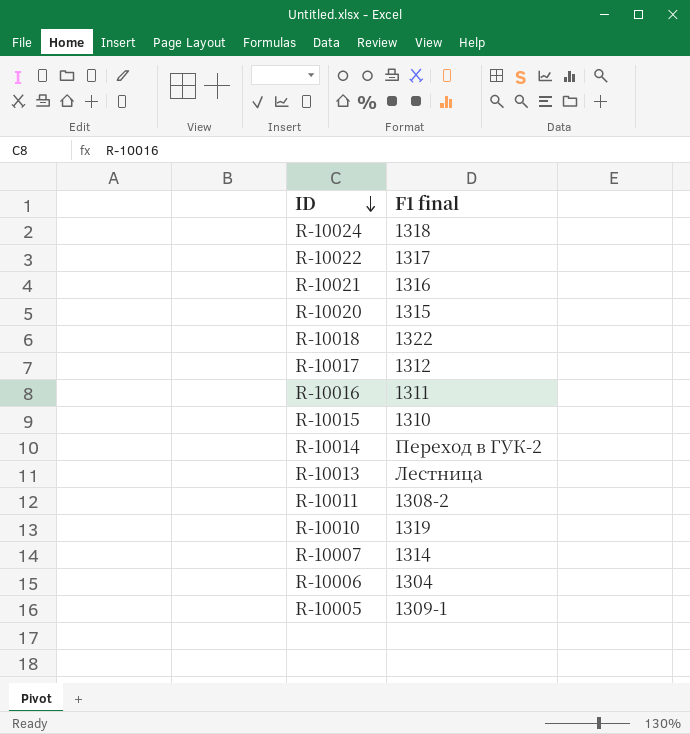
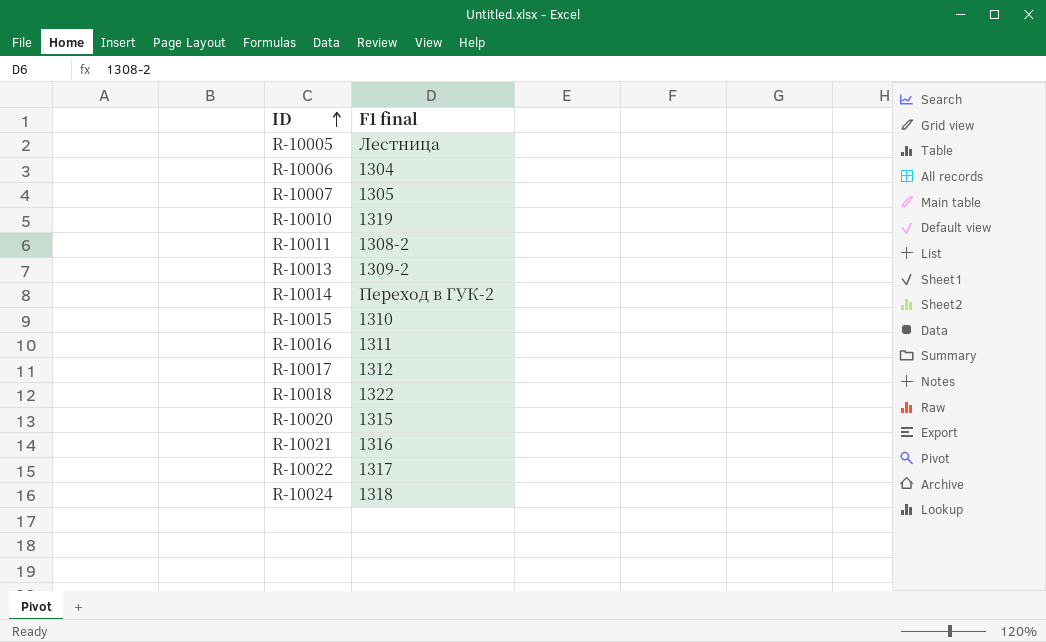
row order: ID descending -> ID ascending
R-10005 | F1 final: 1309-1 -> Лестница
R-10007 | F1 final: 1314 -> 1305
R-10013 | F1 final: Лестница -> 1309-2

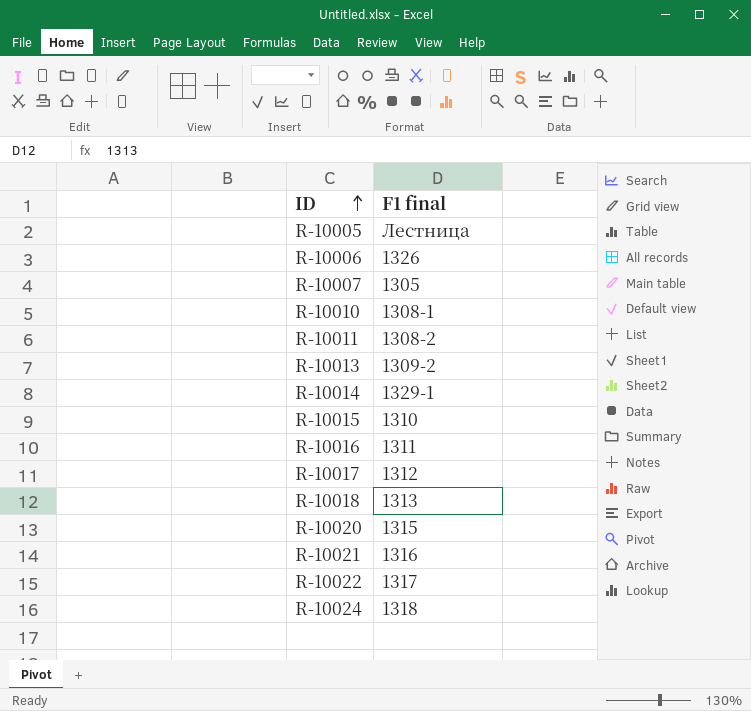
R-10006 | F1 final: 1304 -> 1326
R-10010 | F1 final: 1319 -> 1308-1
R-10014 | F1 final: Переход в ГУК-2 -> 1329-1
R-10018 | F1 final: 1322 -> 1313

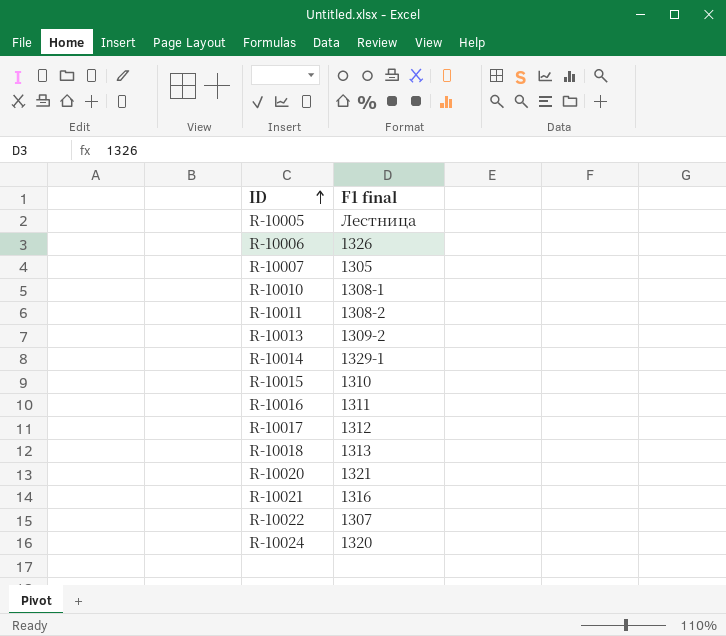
R-10020 | F1 final: 1315 -> 1321
R-10022 | F1 final: 1317 -> 1307
R-10024 | F1 final: 1318 -> 1320

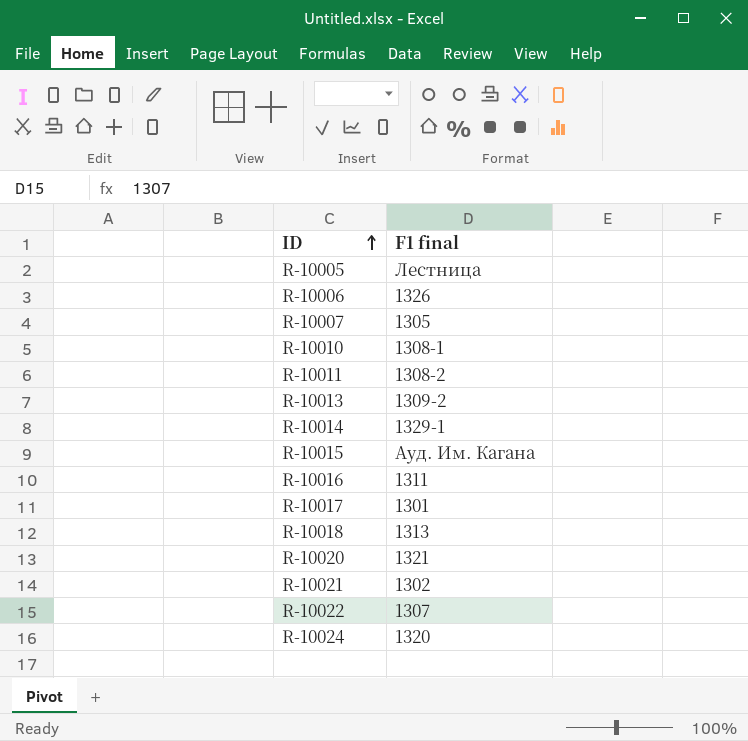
R-10015 | F1 final: 1310 -> Ауд. Им. Кагана
R-10017 | F1 final: 1312 -> 1301
R-10021 | F1 final: 1316 -> 1302

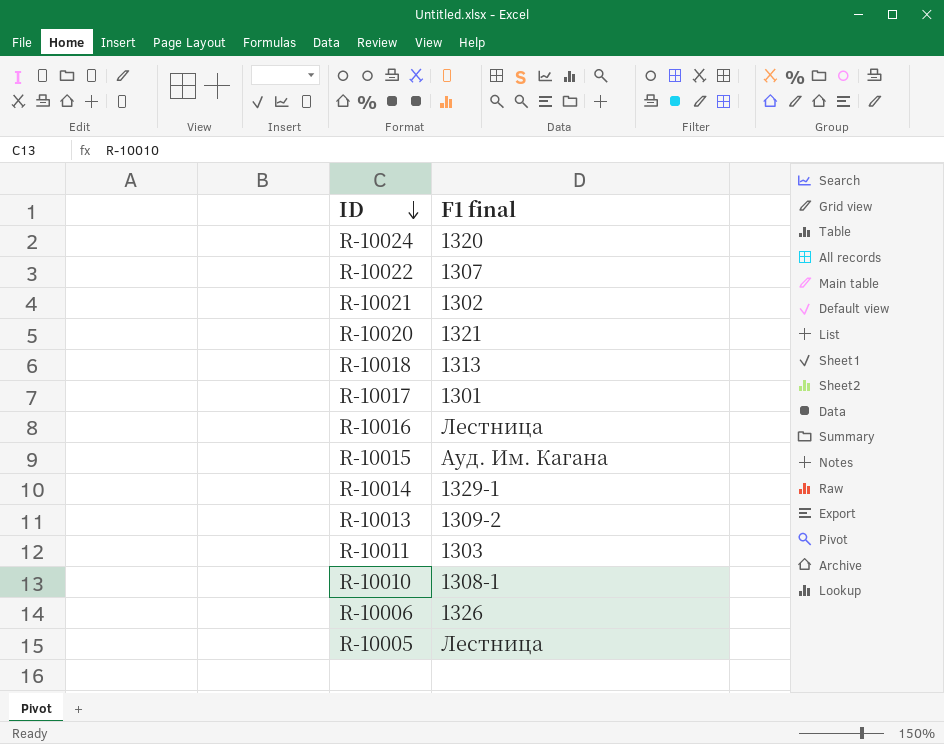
row order: ID ascending -> ID descending
row R-10007: 1305 -> none
R-10016 | F1 final: 1311 -> Лестница
R-10011 | F1 final: 1308-2 -> 1303

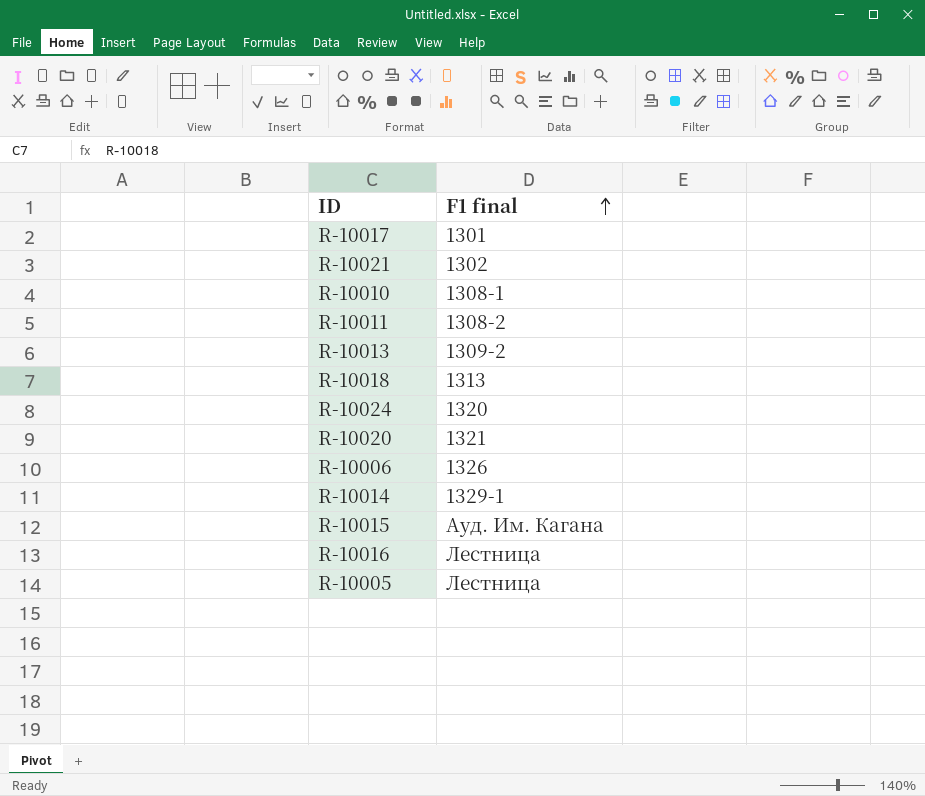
row order: ID descending -> F1 final ascending
row R-10022: 1307 -> none
R-10011 | F1 final: 1303 -> 1308-2

